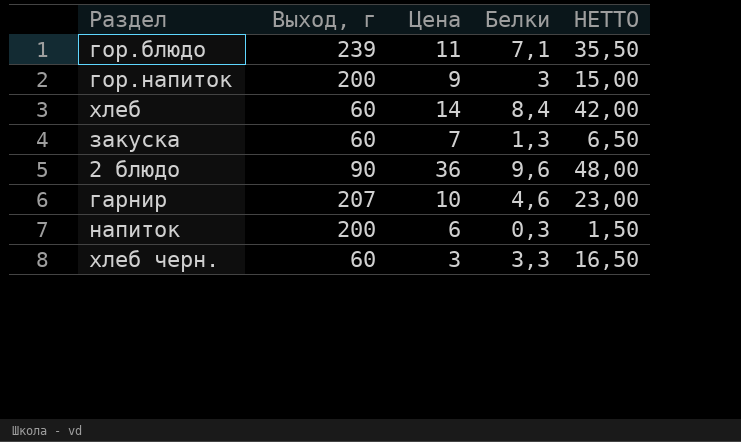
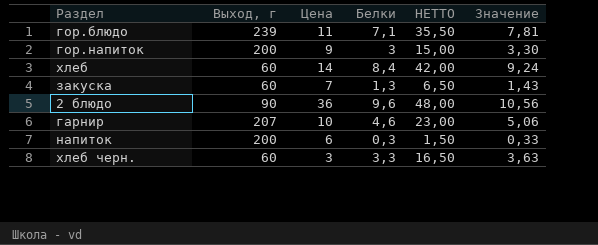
column Значение | formula: none -> [Белки] * 1,1

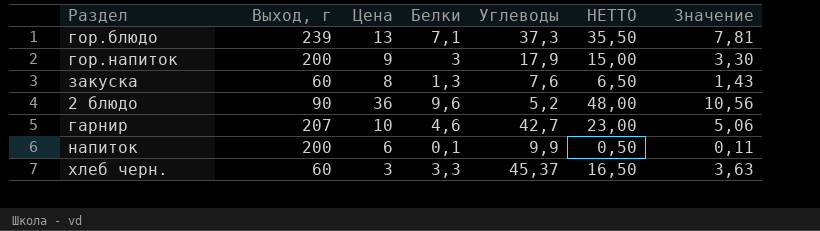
column Углеводы | position: none -> 5
row хлеб: 60 | 14 | 8,4 | 42,00 | 9,24 -> none
гор.блюдо | Цена: 11 -> 13
закуска | Цена: 7 -> 8
напиток | Белки: 0,3 -> 0,1
напиток | НЕТТО: 1,50 -> 0,50
напиток | Значение: 0,33 -> 0,11

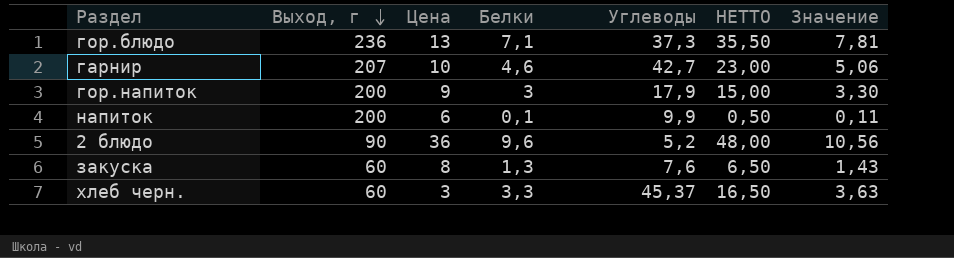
row order: none -> Выход, г descending
гор.блюдо | Выход, г: 239 -> 236

